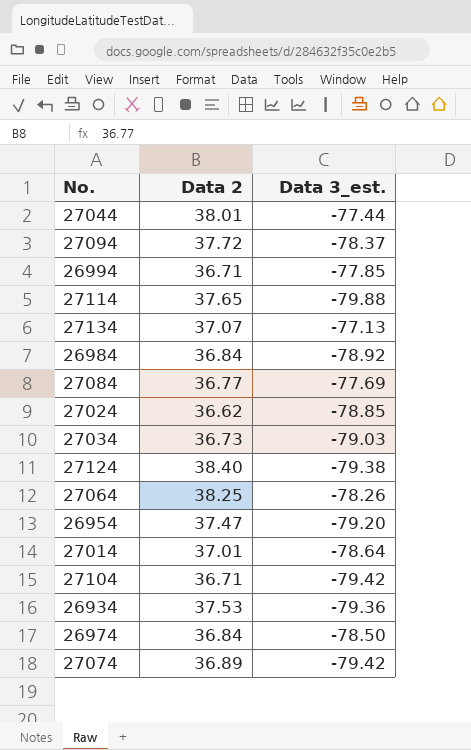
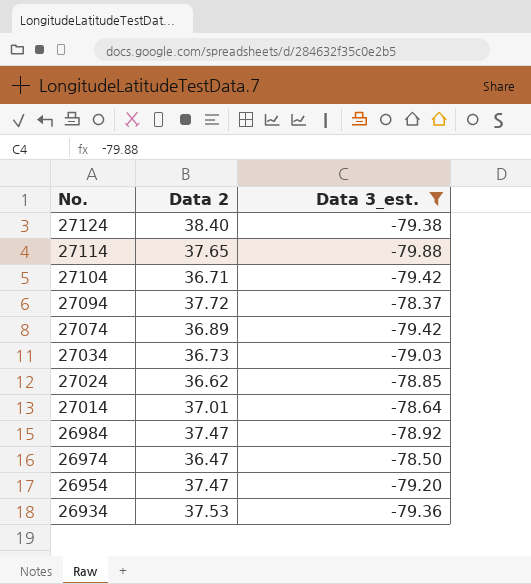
filter: none -> Data 3_est. <= -78.37
row order: none -> No. descending
26984 | Data 2: 36.84 -> 37.47
26974 | Data 2: 36.84 -> 36.47

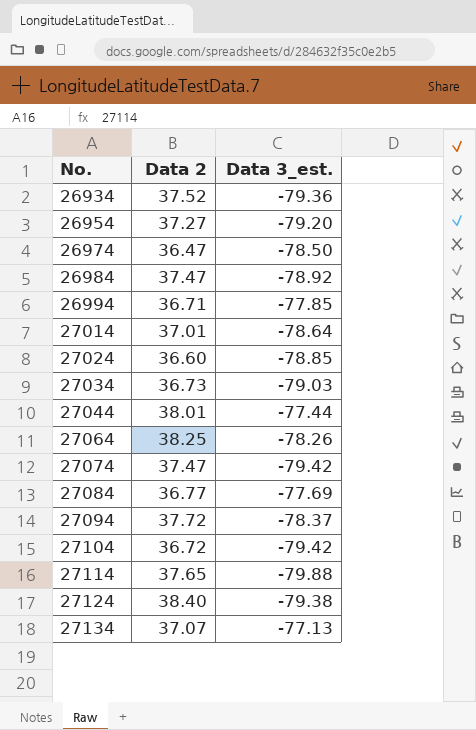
filter: Data 3_est. <= -78.37 -> none
row order: No. descending -> No. ascending
26934 | Data 2: 37.53 -> 37.52
26954 | Data 2: 37.47 -> 37.27
27024 | Data 2: 36.62 -> 36.60
27074 | Data 2: 36.89 -> 37.47
27104 | Data 2: 36.71 -> 36.72

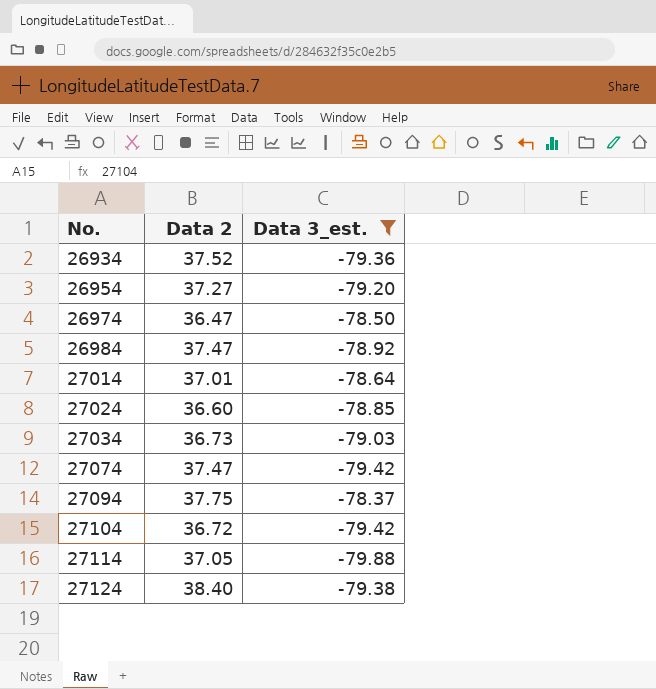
filter: none -> Data 3_est. <= -78.37
27094 | Data 2: 37.72 -> 37.75
27114 | Data 2: 37.65 -> 37.05

